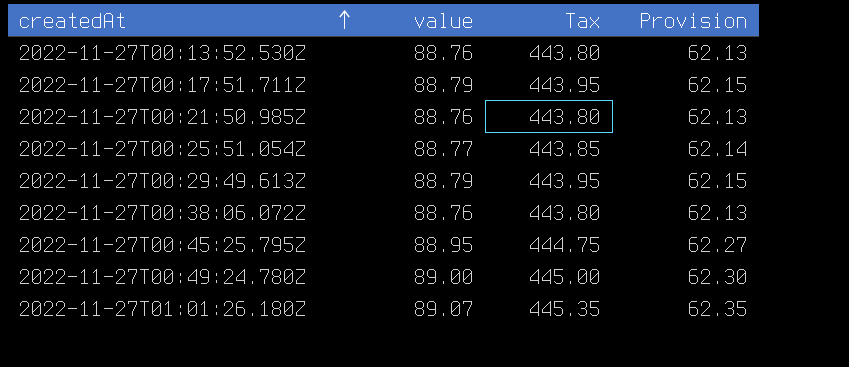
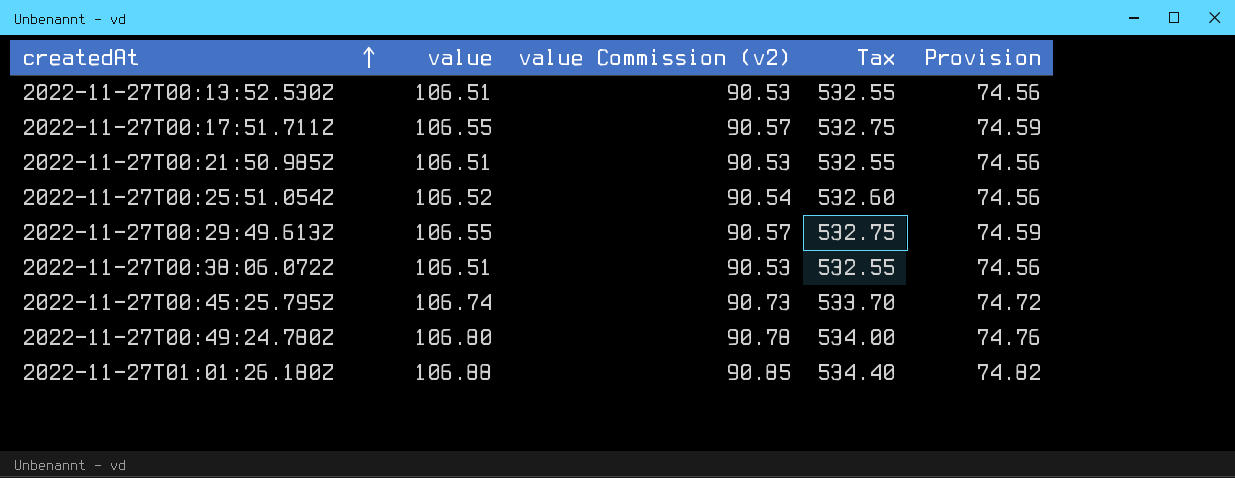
column value Commission (v2) | formula: none -> [value] * 0.85
2022-11-27T00:13:52.530Z | value: 88.76 -> 106.51
2022-11-27T00:13:52.530Z | Tax: 443.80 -> 532.55
2022-11-27T00:13:52.530Z | Provision: 62.13 -> 74.56
2022-11-27T00:17:51.711Z | value: 88.79 -> 106.55
2022-11-27T00:17:51.711Z | Tax: 443.95 -> 532.75
2022-11-27T00:17:51.711Z | Provision: 62.15 -> 74.59
2022-11-27T00:21:50.985Z | value: 88.76 -> 106.51
2022-11-27T00:21:50.985Z | Tax: 443.80 -> 532.55
2022-11-27T00:21:50.985Z | Provision: 62.13 -> 74.56
2022-11-27T00:25:51.054Z | value: 88.77 -> 106.52
2022-11-27T00:25:51.054Z | Tax: 443.85 -> 532.60
2022-11-27T00:25:51.054Z | Provision: 62.14 -> 74.56
2022-11-27T00:29:49.613Z | value: 88.79 -> 106.55
2022-11-27T00:29:49.613Z | Tax: 443.95 -> 532.75
2022-11-27T00:29:49.613Z | Provision: 62.15 -> 74.59
2022-11-27T00:38:06.072Z | value: 88.76 -> 106.51
2022-11-27T00:38:06.072Z | Tax: 443.80 -> 532.55
2022-11-27T00:38:06.072Z | Provision: 62.13 -> 74.56
2022-11-27T00:45:25.795Z | value: 88.95 -> 106.74
2022-11-27T00:45:25.795Z | Tax: 444.75 -> 533.70
2022-11-27T00:45:25.795Z | Provision: 62.27 -> 74.72
2022-11-27T00:49:24.780Z | value: 89.00 -> 106.80
2022-11-27T00:49:24.780Z | Tax: 445.00 -> 534.00
2022-11-27T00:49:24.780Z | Provision: 62.30 -> 74.76
2022-11-27T01:01:26.180Z | value: 89.07 -> 106.88
2022-11-27T01:01:26.180Z | Tax: 445.35 -> 534.40
2022-11-27T01:01:26.180Z | Provision: 62.35 -> 74.82

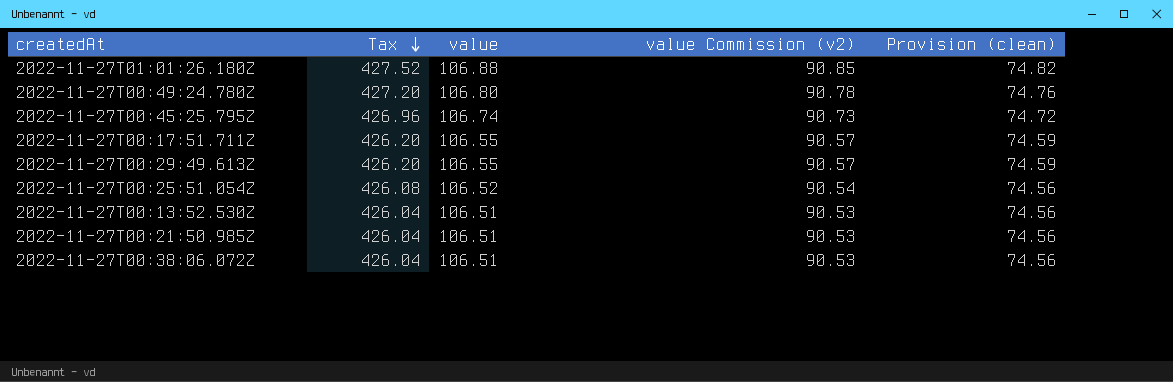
row order: createdAt ascending -> Tax descending
column Tax | formula: [value] * 5 -> [value] * 4
column Tax | position: 4 -> 2
column name: Provision -> Provision (clean)

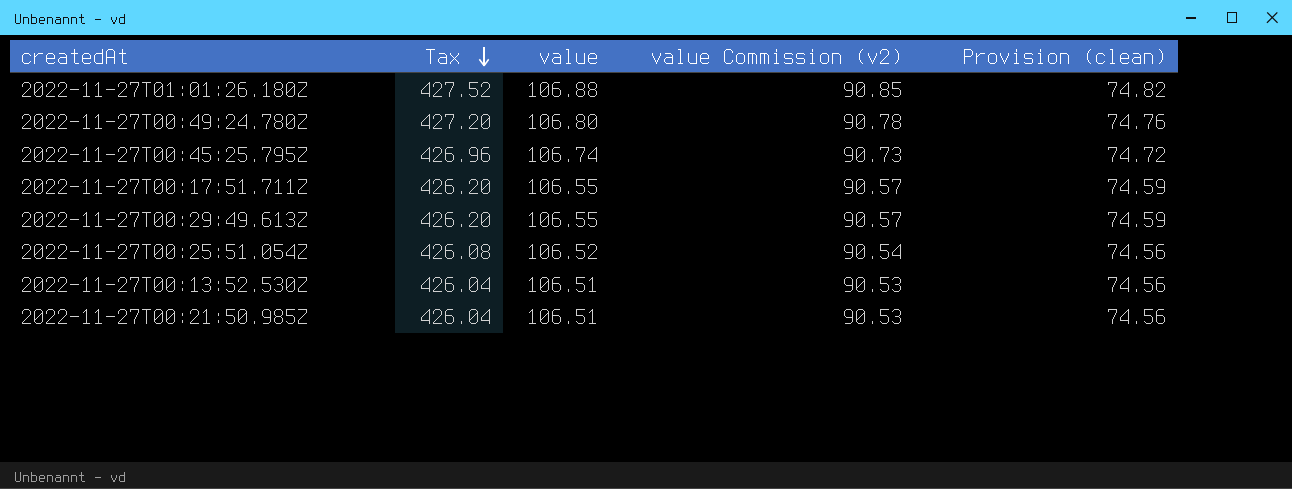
row 2022-11-27T00:38:06.072Z: 426.04 | 106.51 | 90.53 | 74.56 -> none

